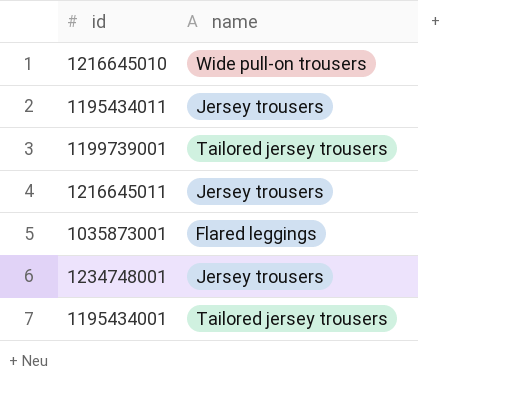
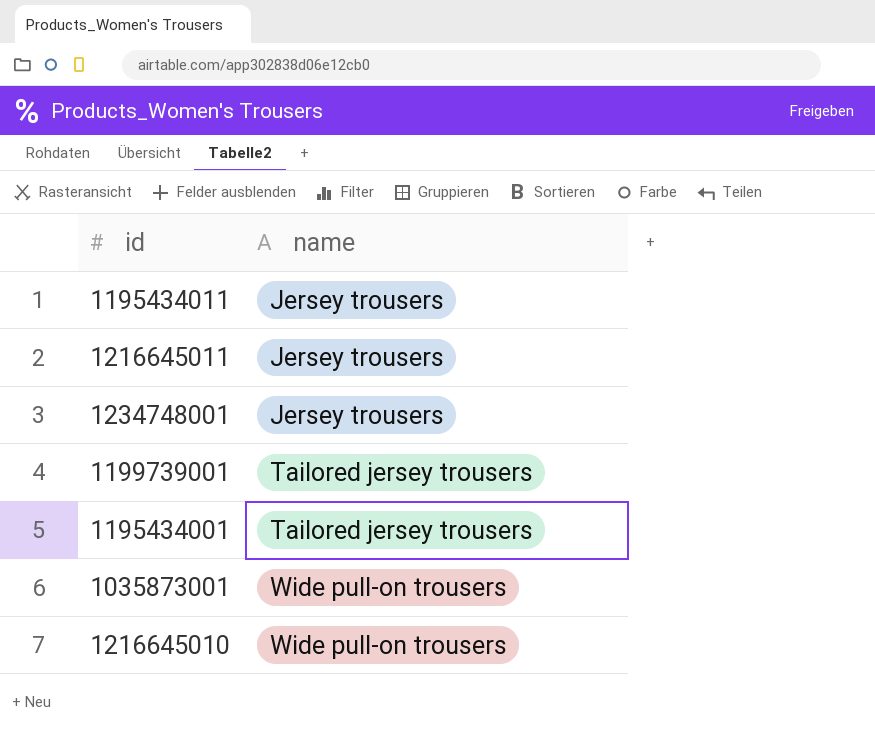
row order: none -> name ascending
1035873001 | name: Flared leggings -> Wide pull-on trousers

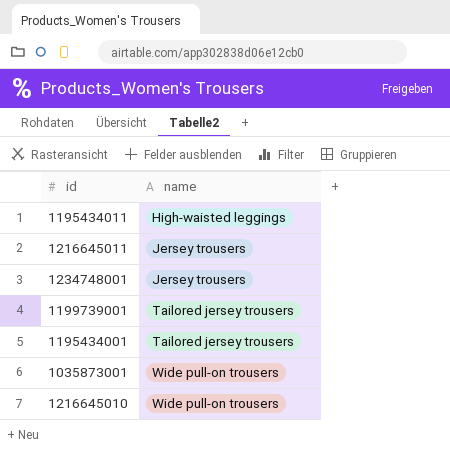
1195434011 | name: Jersey trousers -> High-waisted leggings

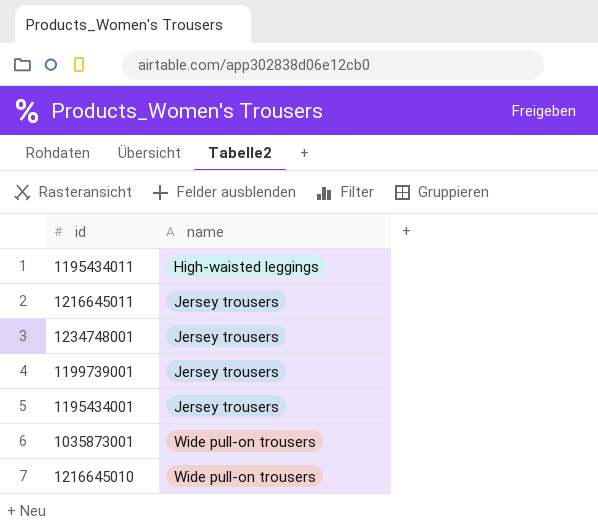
1199739001 | name: Tailored jersey trousers -> Jersey trousers
1195434001 | name: Tailored jersey trousers -> Jersey trousers

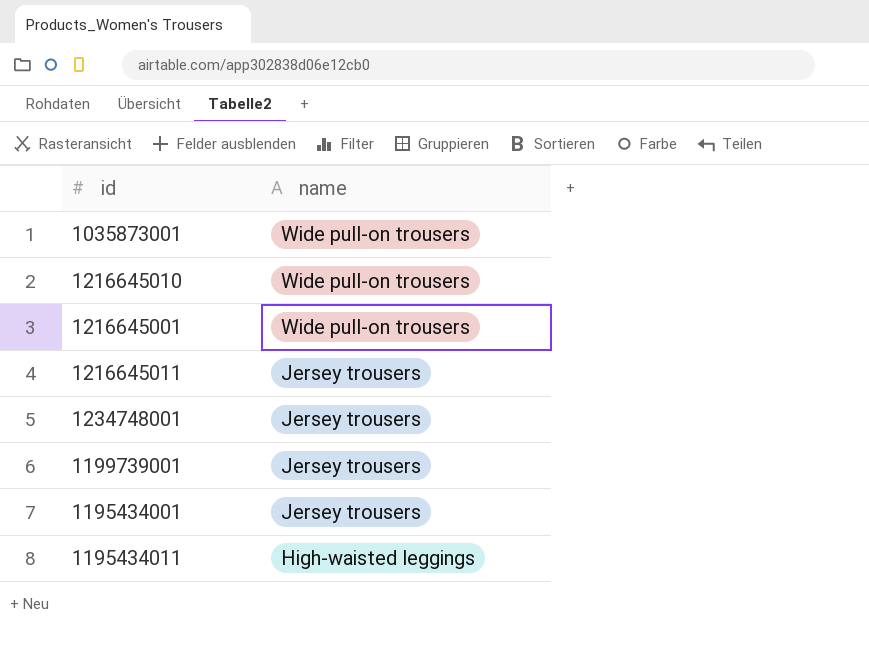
row order: name ascending -> name descending
row 1216645001: none -> Wide pull-on trousers

